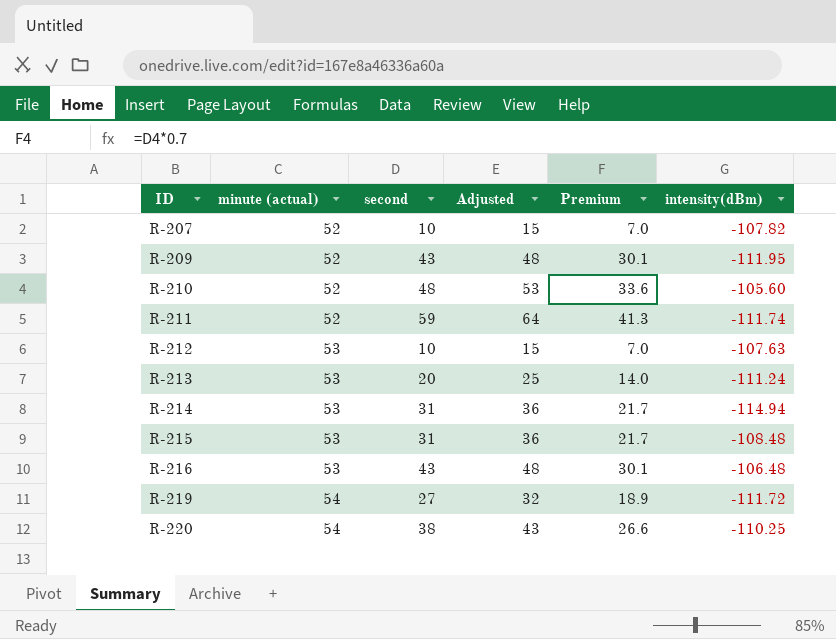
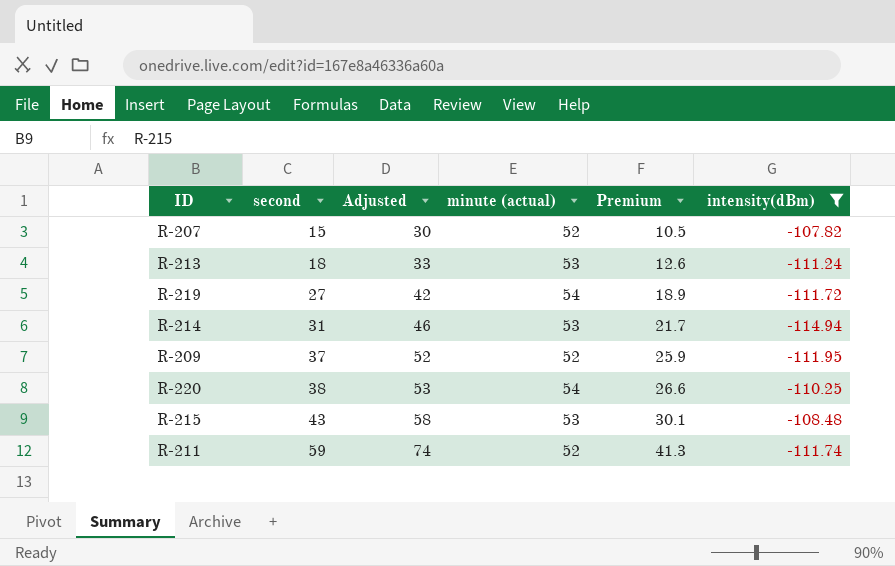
filter: none -> intensity(dBm) <= -107.82
row order: ID ascending -> second ascending
column Adjusted | formula: [second] + 5 -> [second] + 15
column minute (actual) | position: 2 -> 4
R-207 | second: 10 -> 15
R-207 | Premium: 7.0 -> 10.5
R-213 | second: 20 -> 18
R-213 | Premium: 14.0 -> 12.6
R-209 | second: 43 -> 37
R-209 | Premium: 30.1 -> 25.9
R-215 | second: 31 -> 43
R-215 | Premium: 21.7 -> 30.1

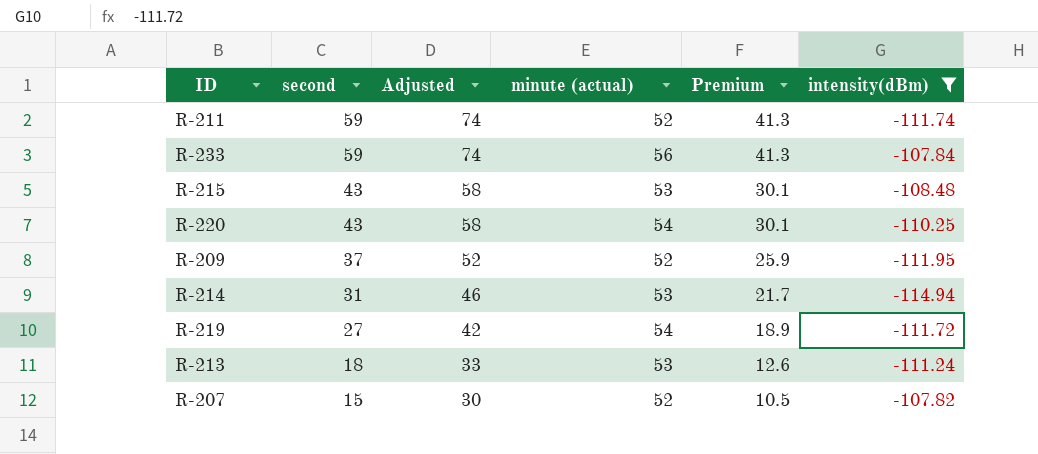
row order: second ascending -> second descending
row R-233: none -> 59 | 74 | 56 | 41.3 | -107.84
R-220 | second: 38 -> 43
R-220 | Adjusted: 53 -> 58
R-220 | Premium: 26.6 -> 30.1

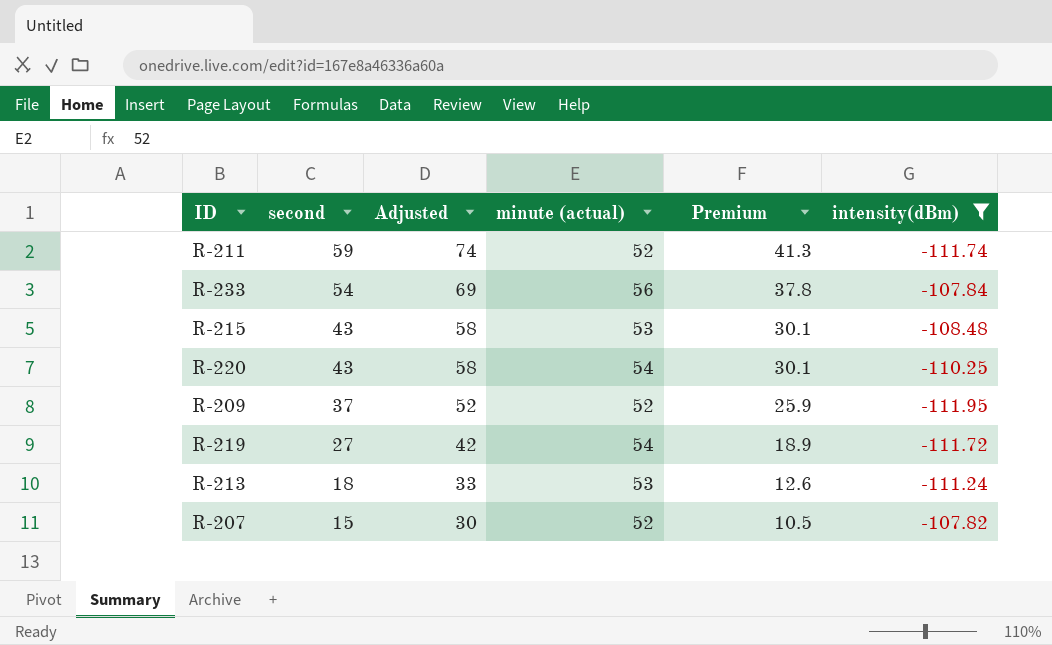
row R-214: 31 | 46 | 53 | 21.7 | -114.94 -> none
R-233 | second: 59 -> 54
R-233 | Adjusted: 74 -> 69
R-233 | Premium: 41.3 -> 37.8

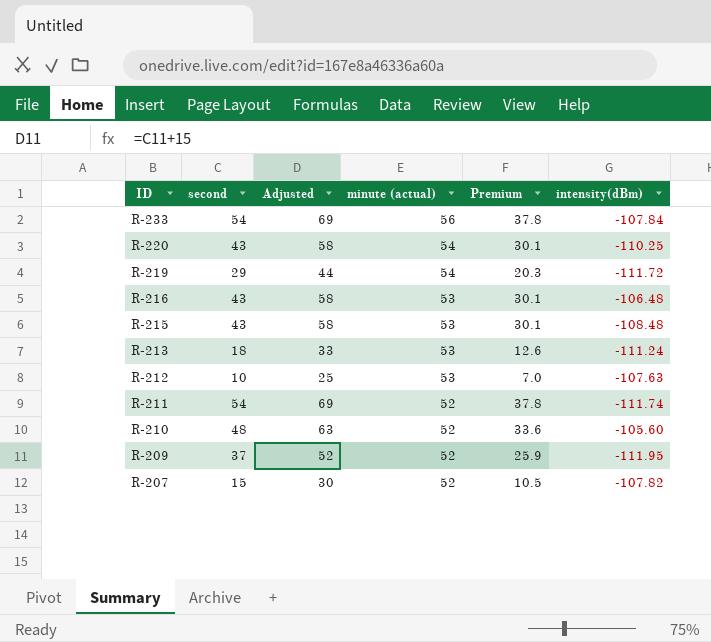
filter: intensity(dBm) <= -107.82 -> none
row order: second descending -> ID descending
R-219 | second: 27 -> 29
R-219 | Adjusted: 42 -> 44
R-219 | Premium: 18.9 -> 20.3
R-211 | second: 59 -> 54
R-211 | Adjusted: 74 -> 69
R-211 | Premium: 41.3 -> 37.8

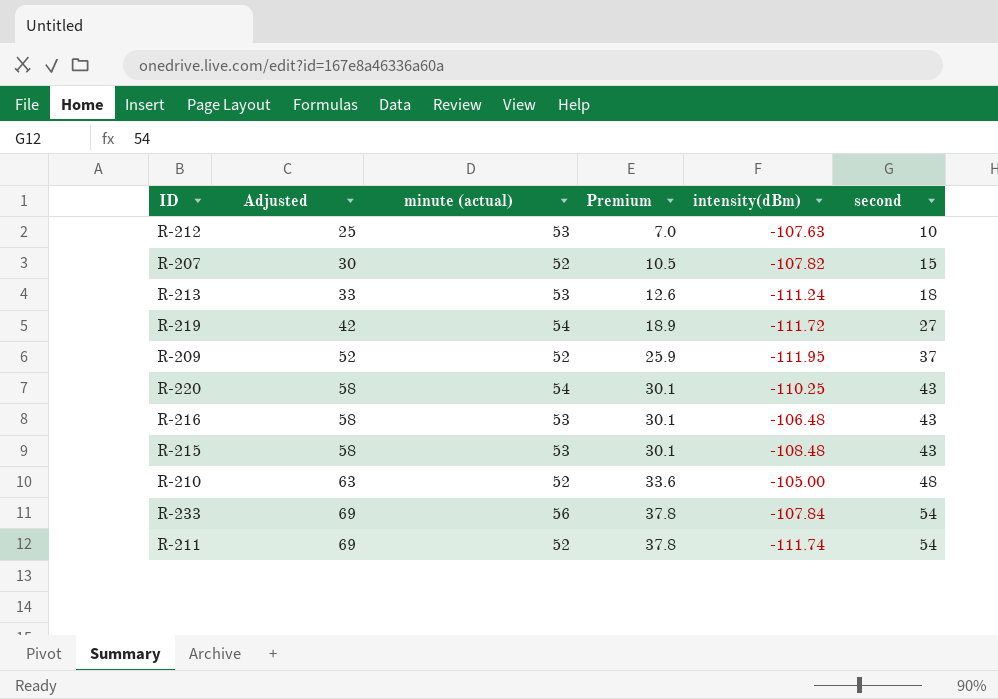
row order: ID descending -> Adjusted ascending
column second | position: 2 -> 6
R-219 | Adjusted: 44 -> 42
R-219 | Premium: 20.3 -> 18.9
R-219 | second: 29 -> 27
R-210 | intensity(dBm): -105.60 -> -105.00

